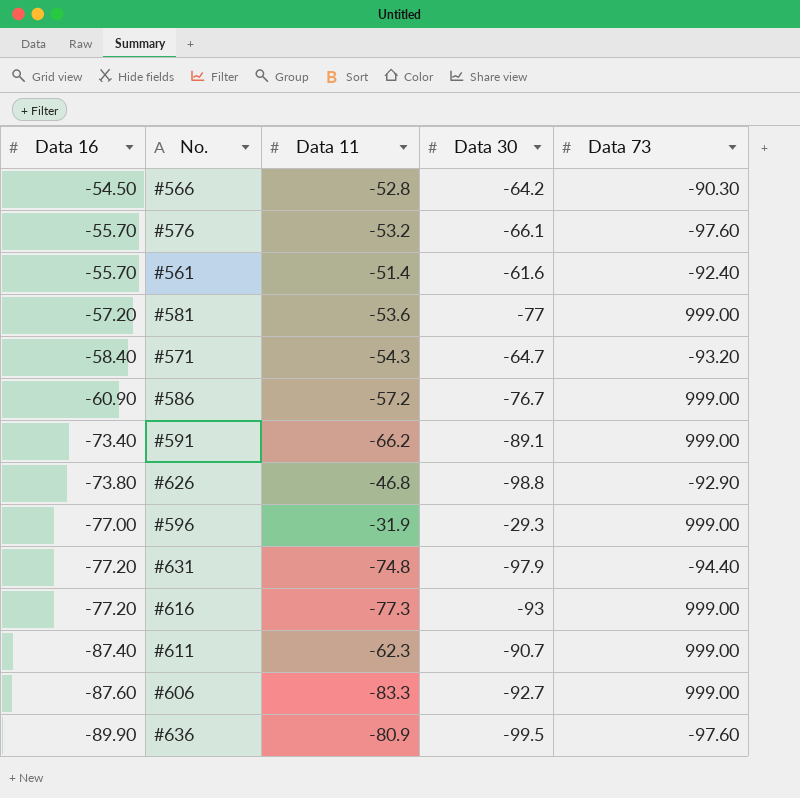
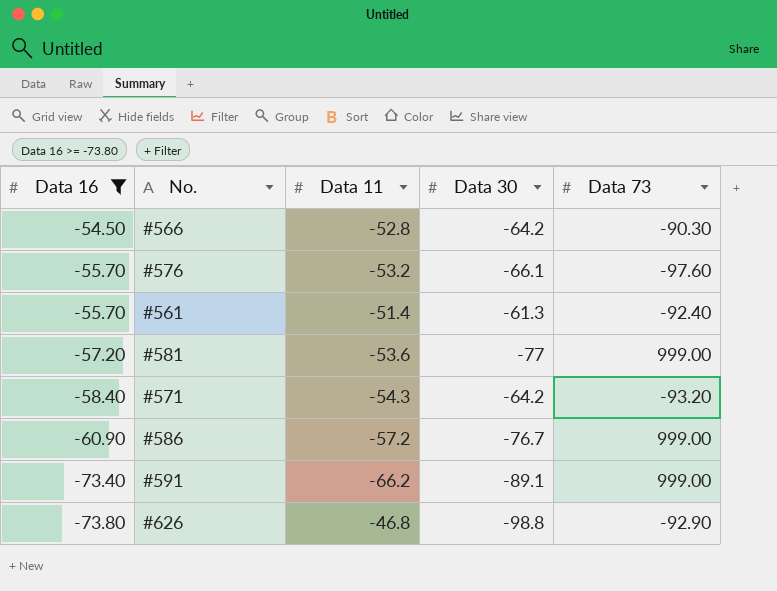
filter: none -> Data 16 >= -73.80
#561 | Data 30: -61.6 -> -61.3
#571 | Data 30: -64.7 -> -64.2

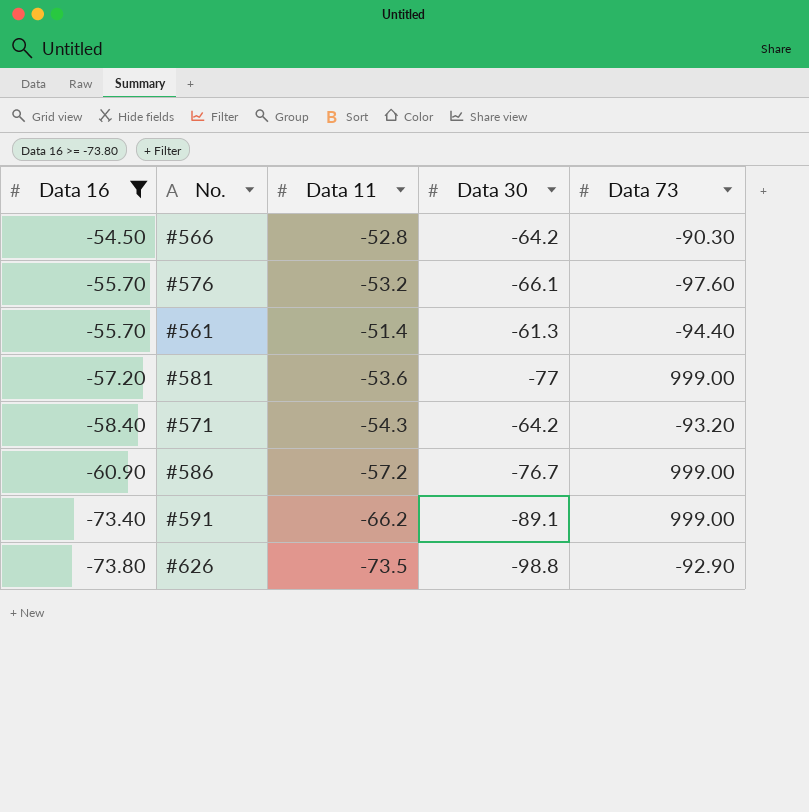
#561 | Data 73: -92.40 -> -94.40
#626 | Data 11: -46.8 -> -73.5

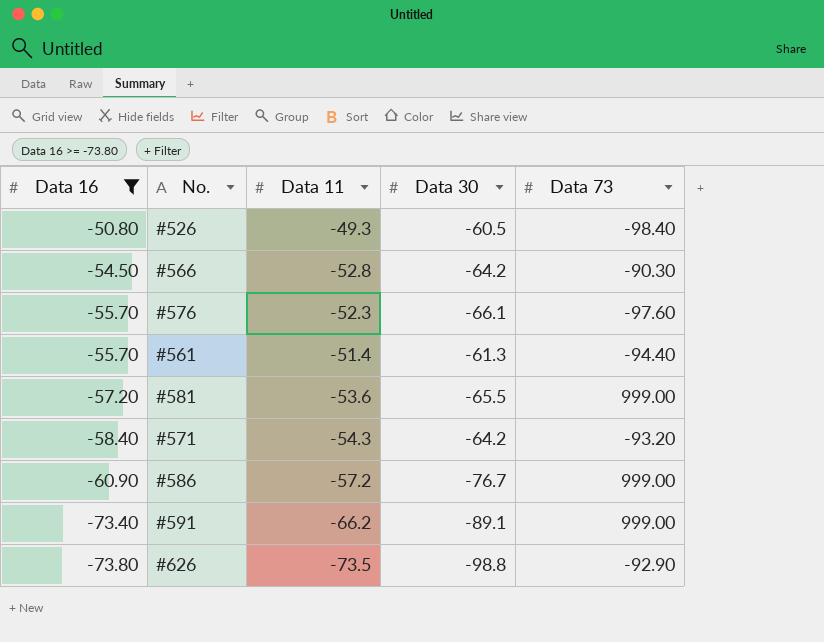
row #526: none -> -50.80 | -49.3 | -60.5 | -98.40
#576 | Data 11: -53.2 -> -52.3
#581 | Data 30: -77 -> -65.5

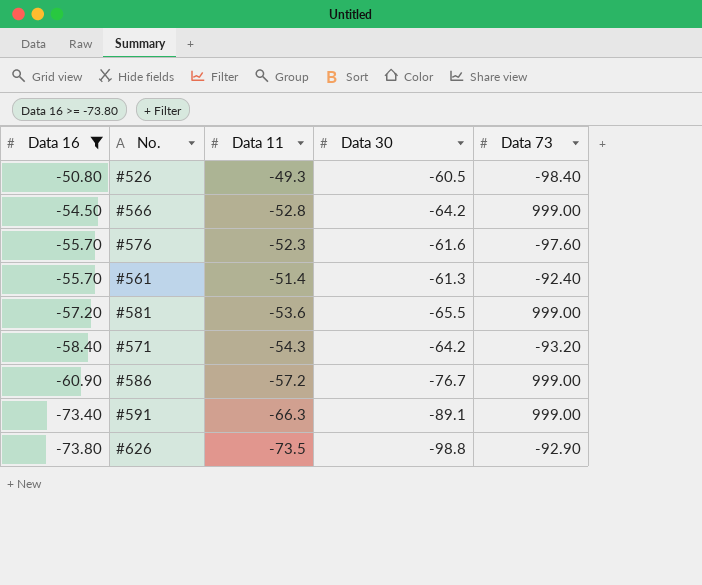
#566 | Data 73: -90.30 -> 999.00
#576 | Data 30: -66.1 -> -61.6
#561 | Data 73: -94.40 -> -92.40
#591 | Data 11: -66.2 -> -66.3

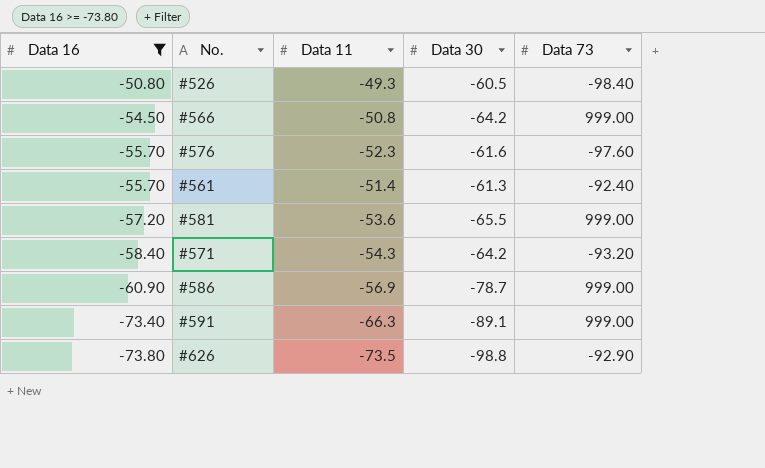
#566 | Data 11: -52.8 -> -50.8
#586 | Data 11: -57.2 -> -56.9
#586 | Data 30: -76.7 -> -78.7

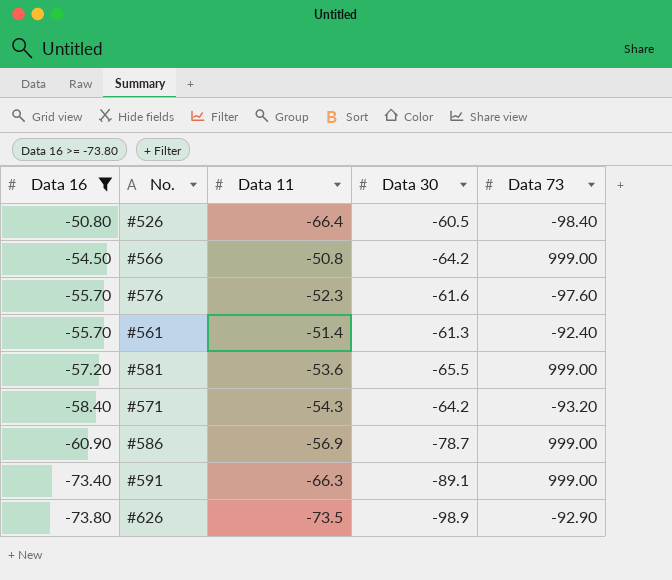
#526 | Data 11: -49.3 -> -66.4
#626 | Data 30: -98.8 -> -98.9

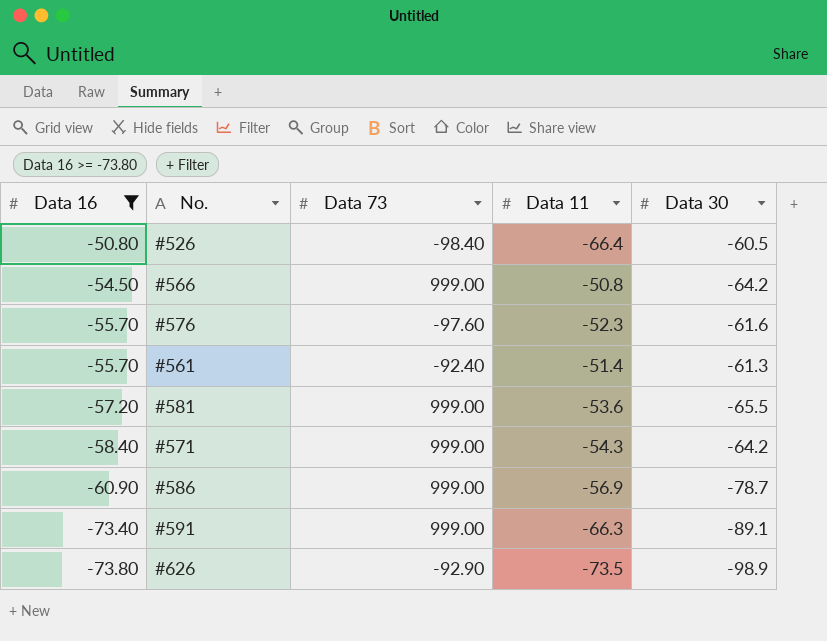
column Data 73 | position: 5 -> 3
#571 | Data 73: -93.20 -> 999.00

